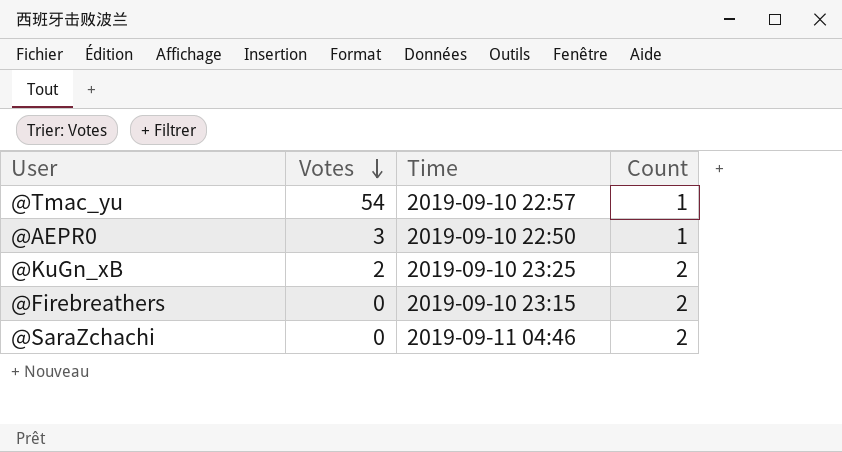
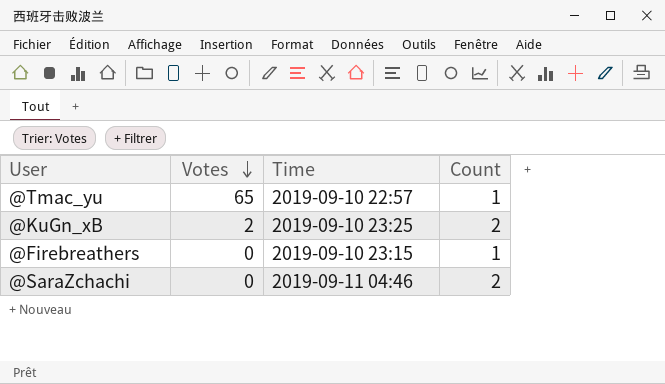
row @AEPR0: 3 | 2019-09-10 22:50 | 1 -> none
@Tmac_yu | Votes: 54 -> 65
@Firebreathers | Count: 2 -> 1

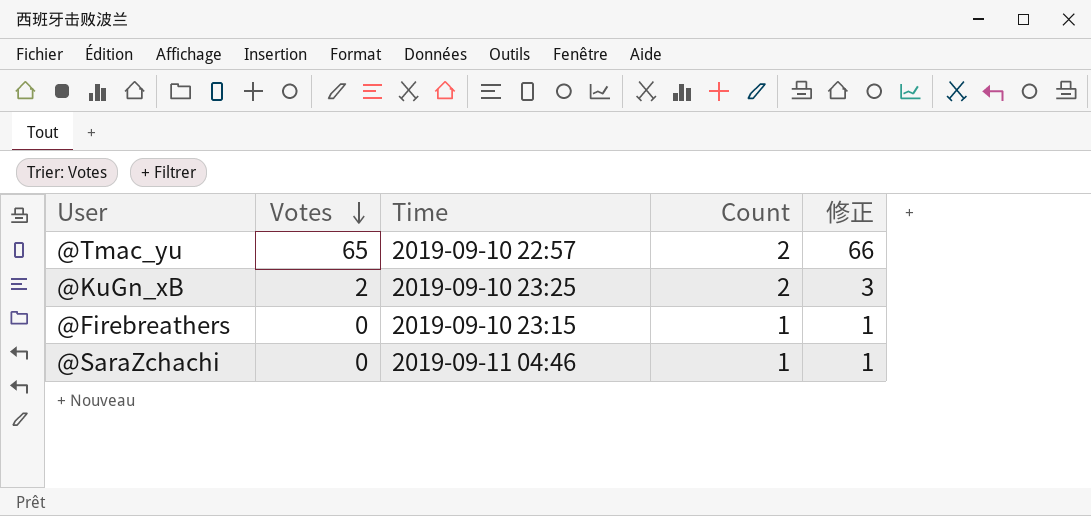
column 修正 | formula: none -> [Votes] + 1
@Tmac_yu | Count: 1 -> 2
@SaraZchachi | Count: 2 -> 1

